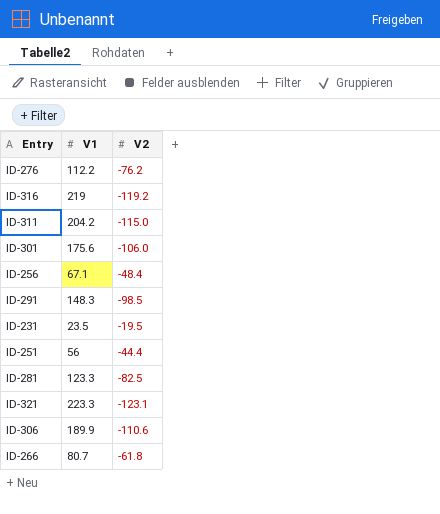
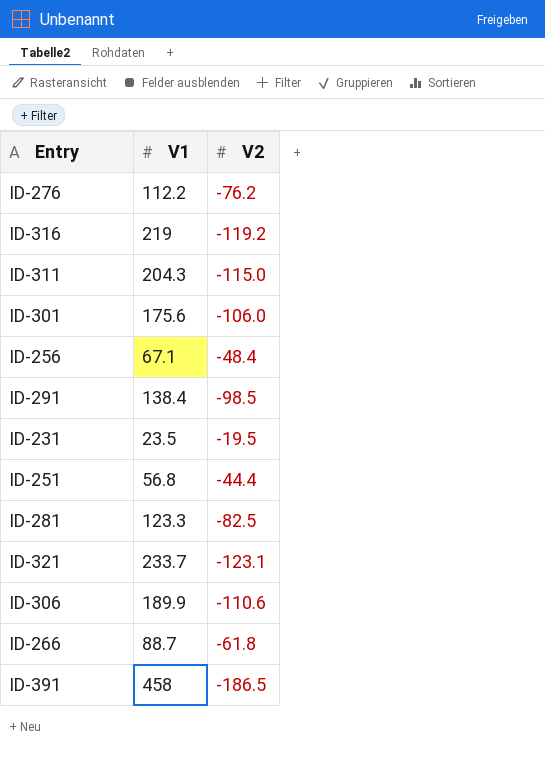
ID-311 | V1: 204.2 -> 204.3
ID-291 | V1: 148.3 -> 138.4
ID-251 | V1: 56 -> 56.8
ID-321 | V1: 223.3 -> 233.7
ID-266 | V1: 80.7 -> 88.7
row ID-391: none -> 458 | -186.5

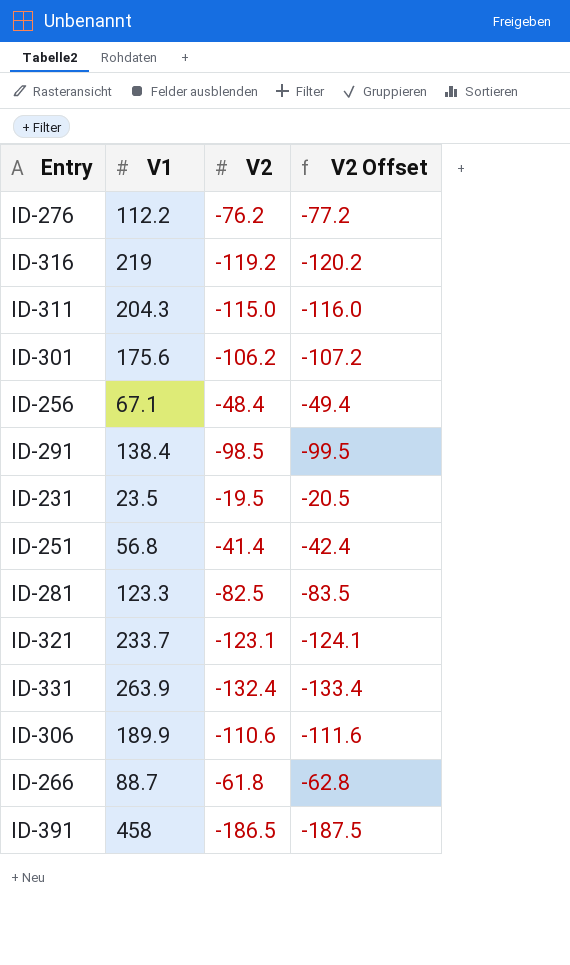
column V2 Offset | formula: none -> [V2] - 1
ID-301 | V2: -106.0 -> -106.2
ID-251 | V2: -44.4 -> -41.4
row ID-331: none -> 263.9 | -132.4 | -133.4

